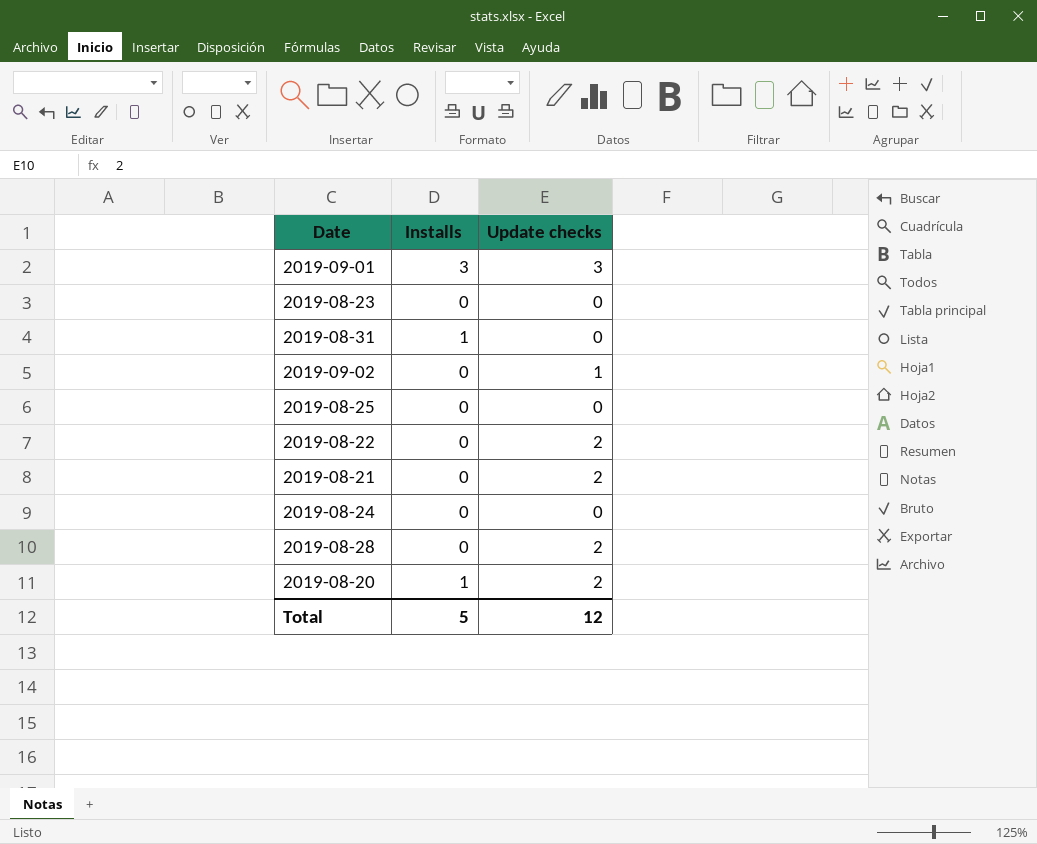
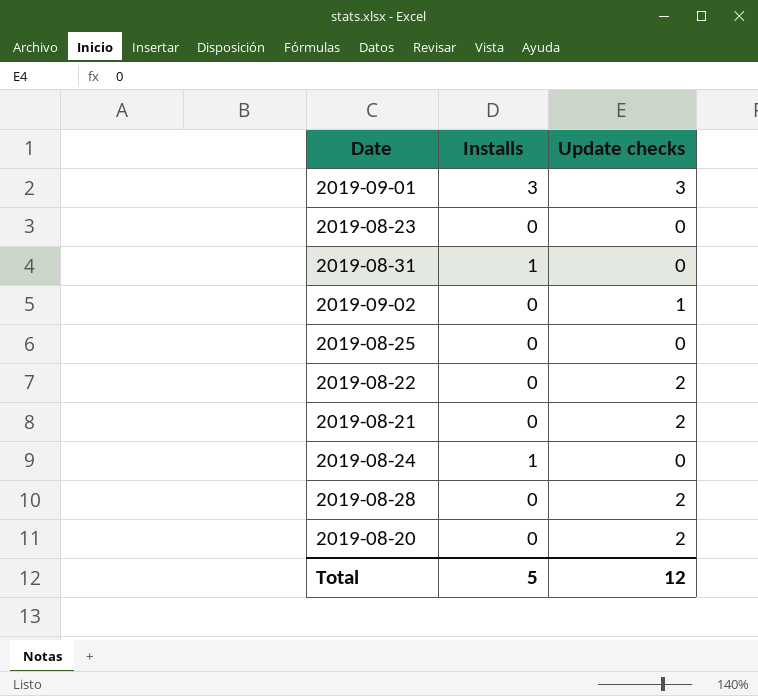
2019-08-24 | Installs: 0 -> 1
2019-08-20 | Installs: 1 -> 0

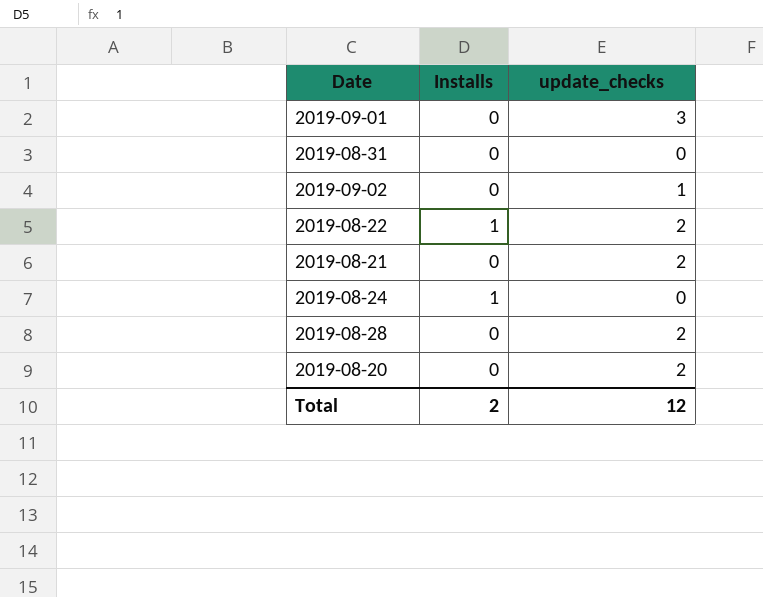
column name: Update checks -> update_checks
row 2019-08-23: 0 | 0 -> none
row 2019-08-25: 0 | 0 -> none
2019-09-01 | Installs: 3 -> 0
2019-08-31 | Installs: 1 -> 0
2019-08-22 | Installs: 0 -> 1
Total | Installs: 5 -> 2

